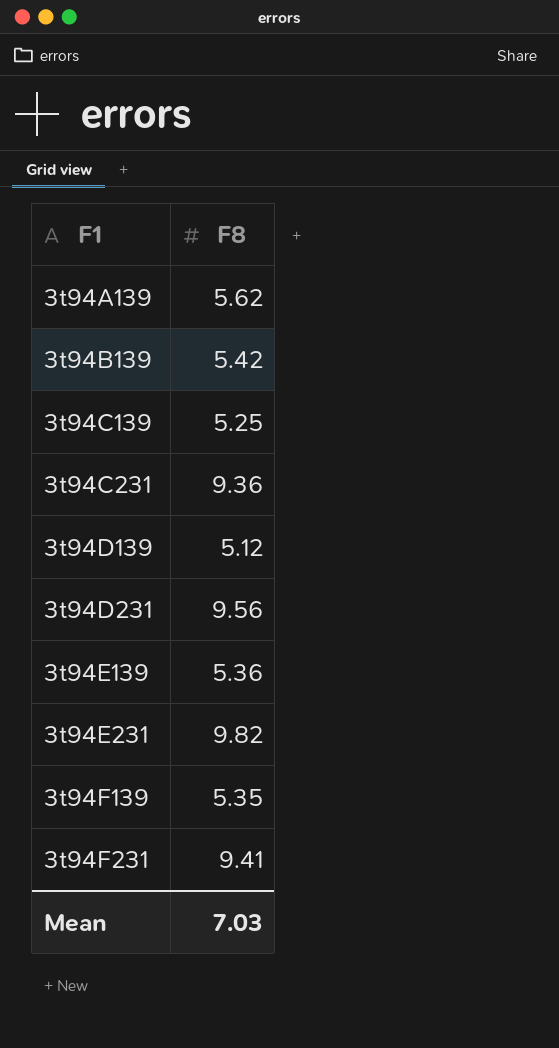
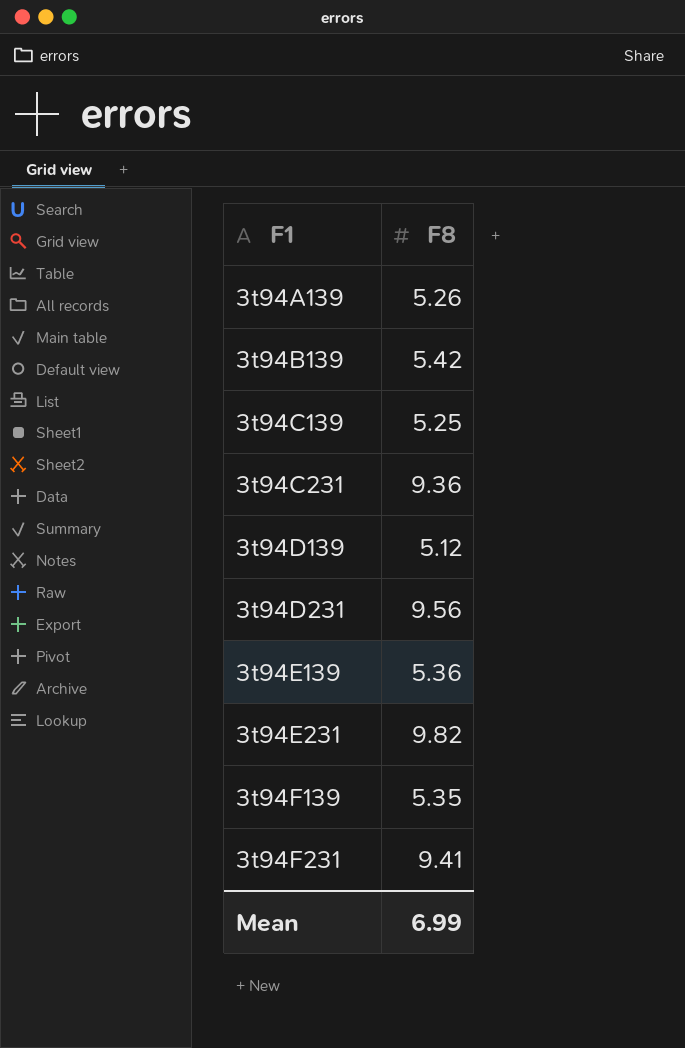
3t94A139 | F8: 5.62 -> 5.26
Mean | F8: 7.03 -> 6.99

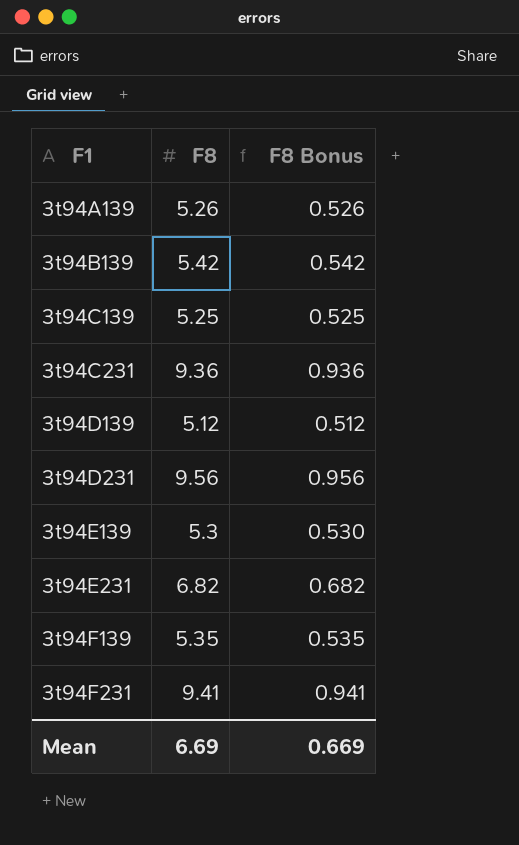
column F8 Bonus | formula: none -> [F8] * 0.1
3t94E139 | F8: 5.36 -> 5.3
3t94E231 | F8: 9.82 -> 6.82
Mean | F8: 6.99 -> 6.69

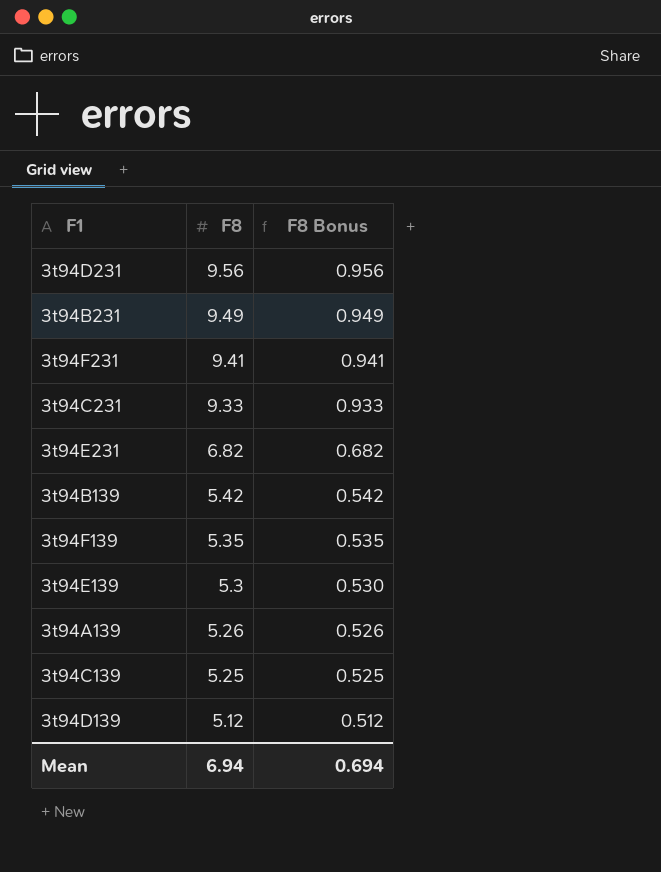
row order: F1 ascending -> F8 descending
row 3t94B231: none -> 9.49 | 0.949
3t94C231 | F8: 9.36 -> 9.33
3t94C231 | F8 Bonus: 0.936 -> 0.933
Mean | F8: 6.69 -> 6.94
Mean | F8 Bonus: 0.669 -> 0.694

